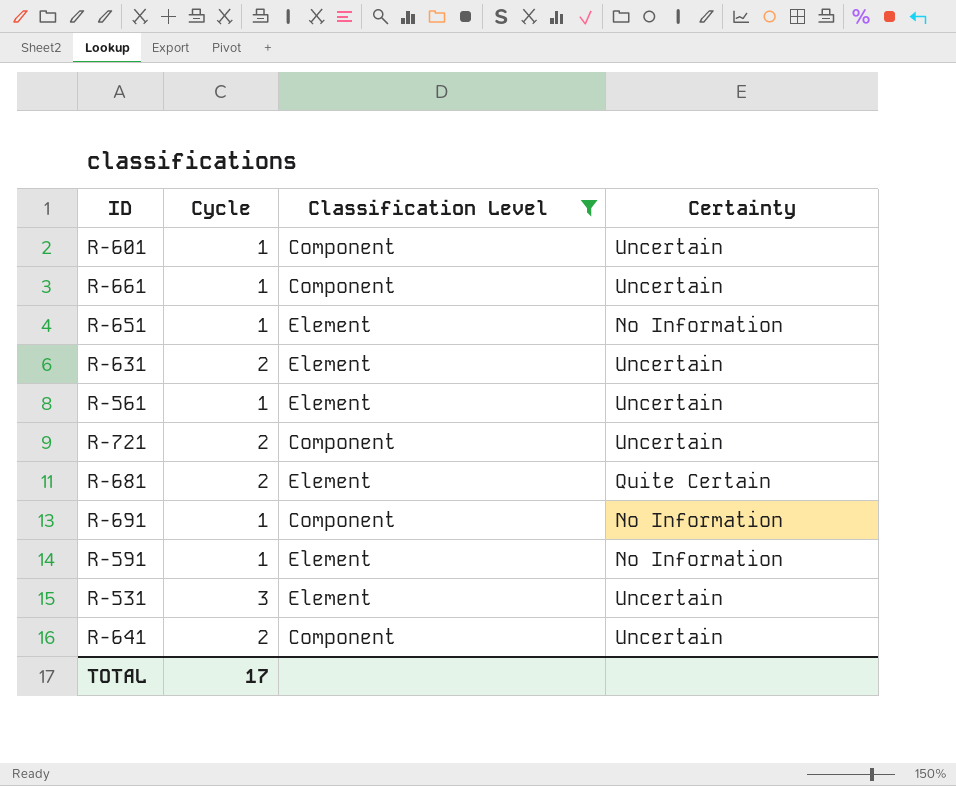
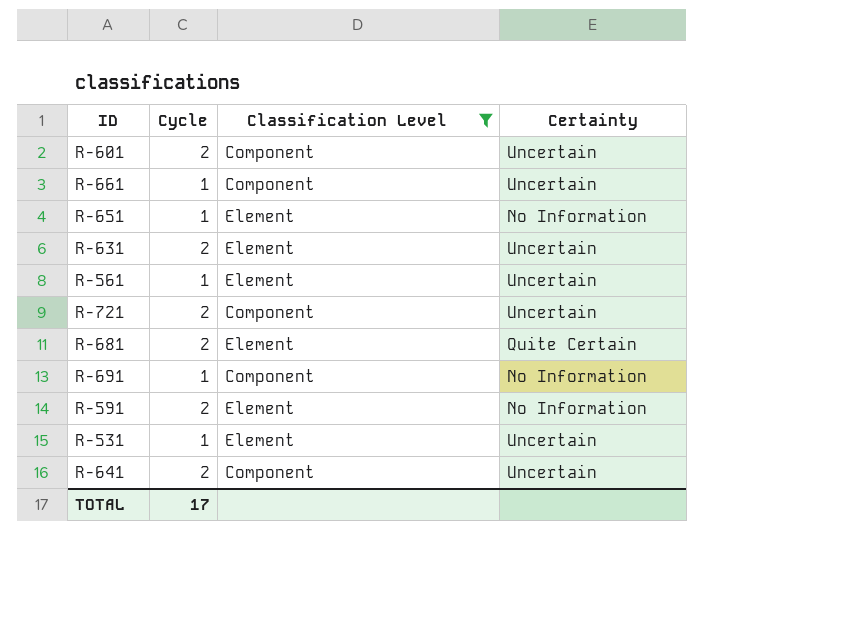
R-601 | Cycle: 1 -> 2
R-591 | Cycle: 1 -> 2
R-531 | Cycle: 3 -> 1

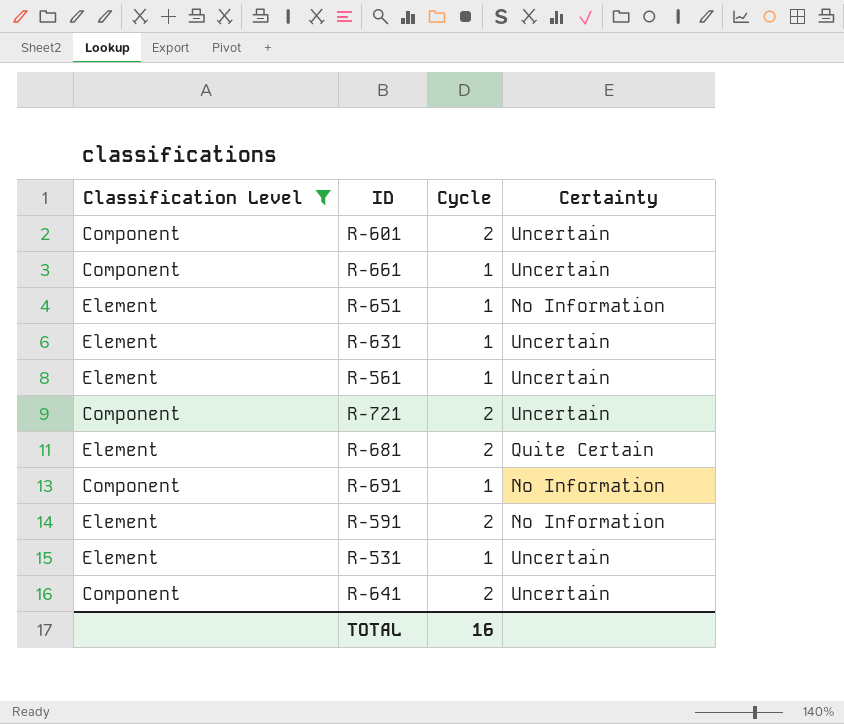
column Classification Level | position: 3 -> 1
R-631 | Cycle: 2 -> 1
TOTAL | Cycle: 17 -> 16

